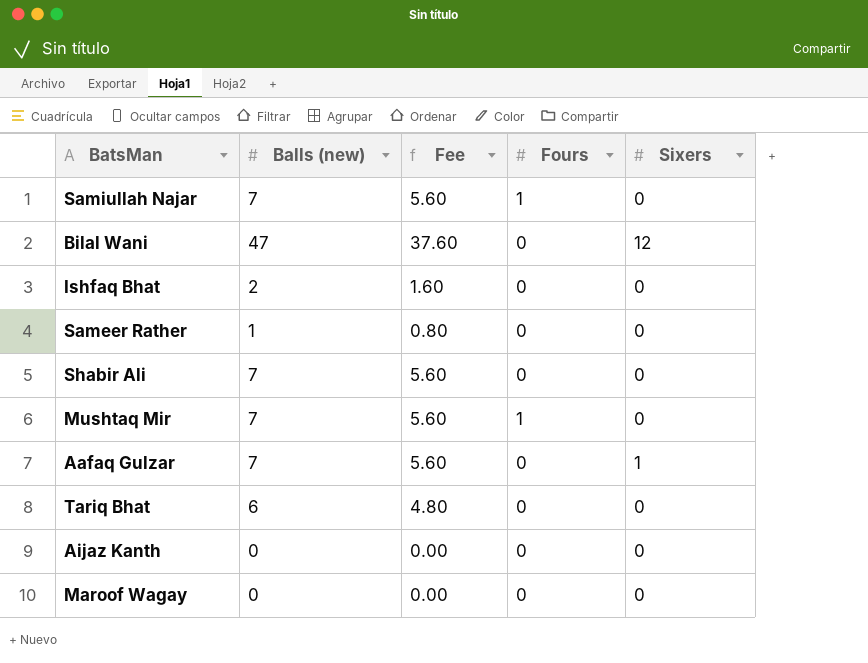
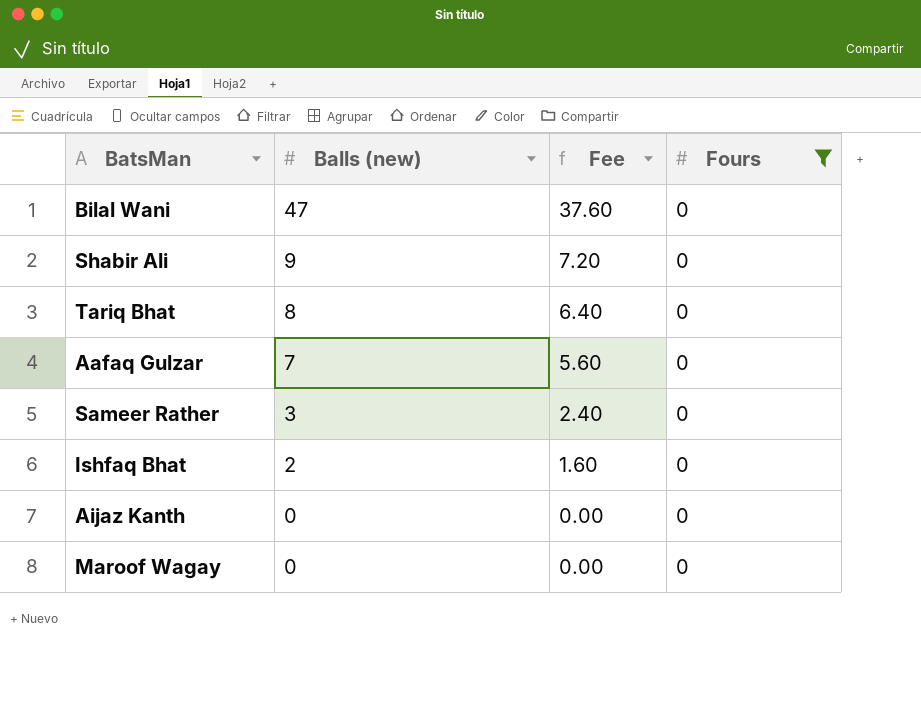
filter: none -> Fours = 0
row order: none -> Balls (new) descending
column Sixers | position: 5 -> none
Shabir Ali | Balls (new): 7 -> 9
Shabir Ali | Fee: 5.60 -> 7.20
Tariq Bhat | Balls (new): 6 -> 8
Tariq Bhat | Fee: 4.80 -> 6.40
Sameer Rather | Balls (new): 1 -> 3
Sameer Rather | Fee: 0.80 -> 2.40

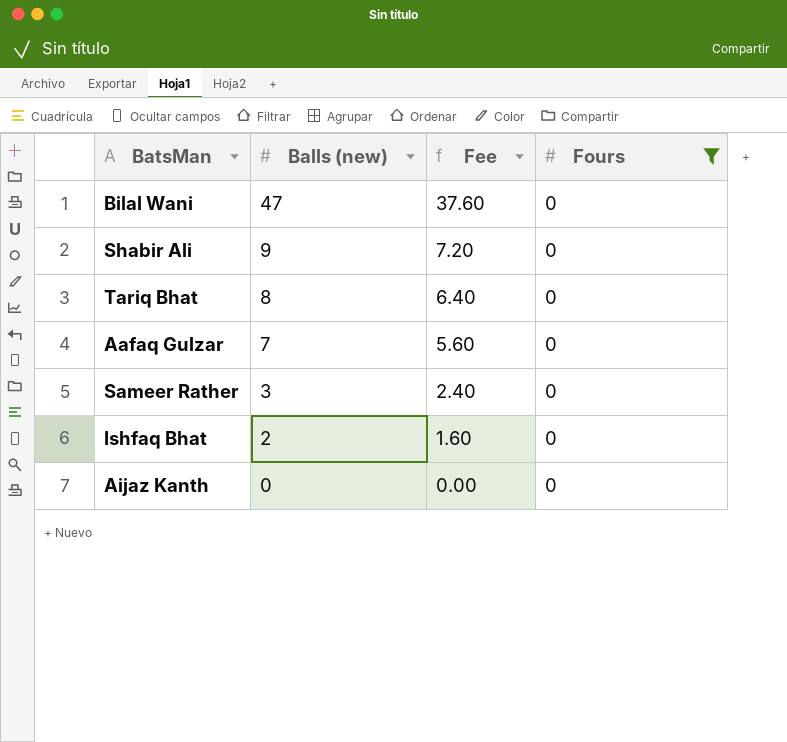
row Maroof Wagay: 0 | 0.00 | 0 -> none

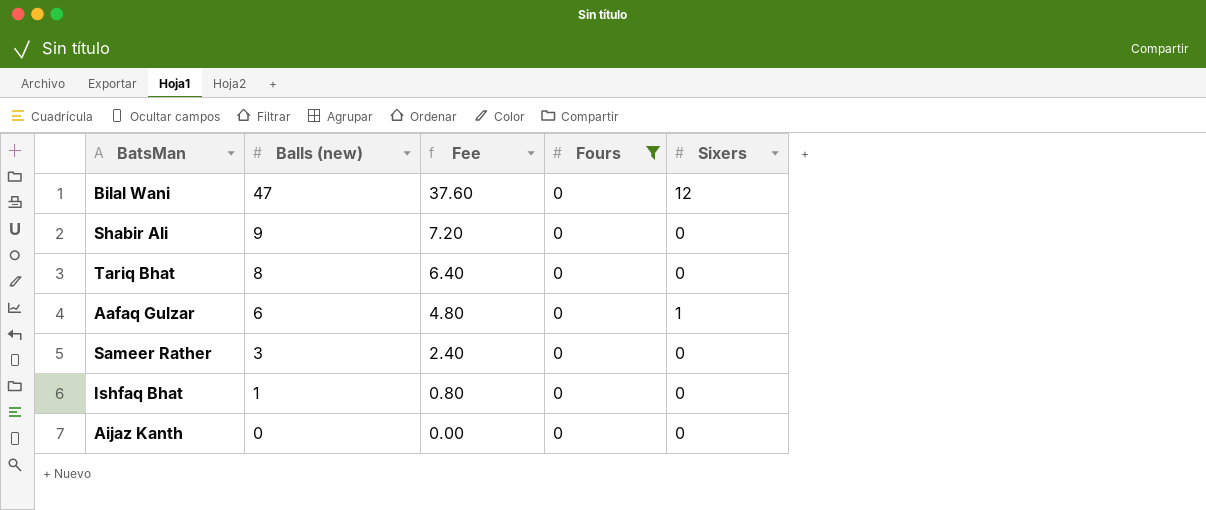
column Sixers | position: none -> 5
Aafaq Gulzar | Balls (new): 7 -> 6
Aafaq Gulzar | Fee: 5.60 -> 4.80
Ishfaq Bhat | Balls (new): 2 -> 1
Ishfaq Bhat | Fee: 1.60 -> 0.80

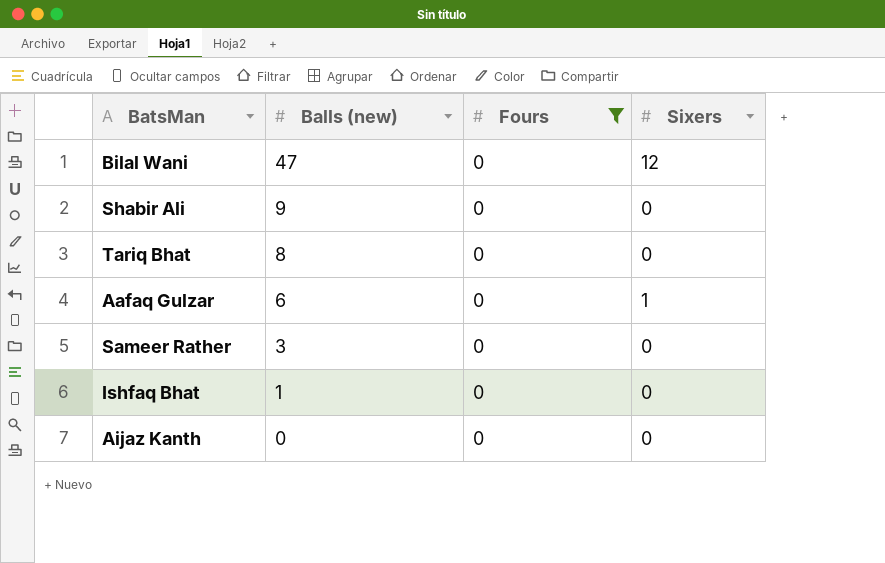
column Fee | formula: [Balls (new)] * 0.8 -> none

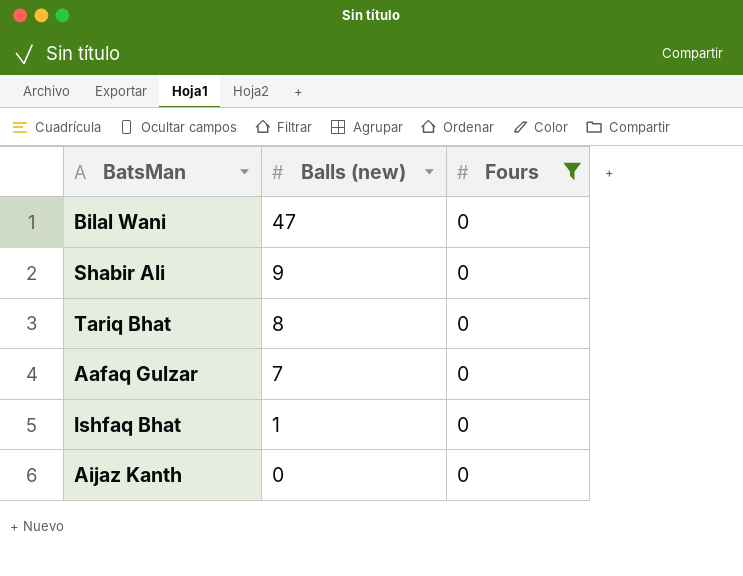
column Sixers | position: 4 -> none
row Sameer Rather: 3 | 0 | 0 -> none
Aafaq Gulzar | Balls (new): 6 -> 7

